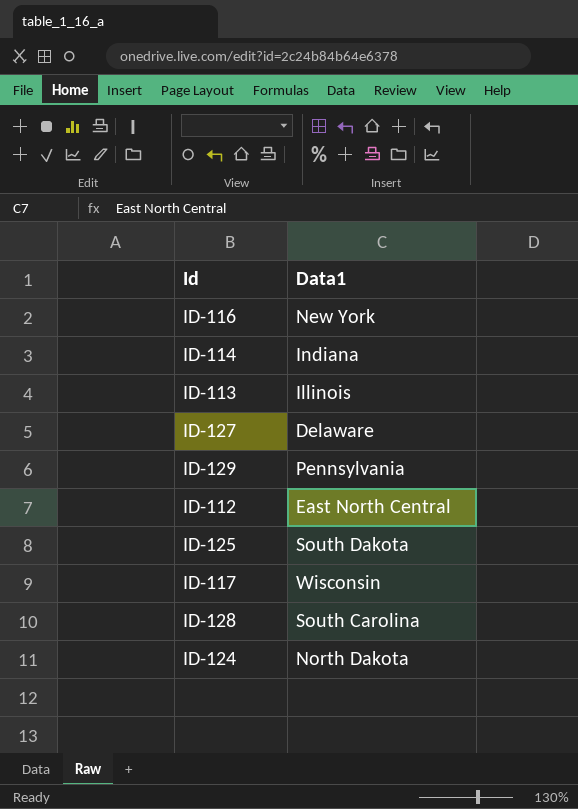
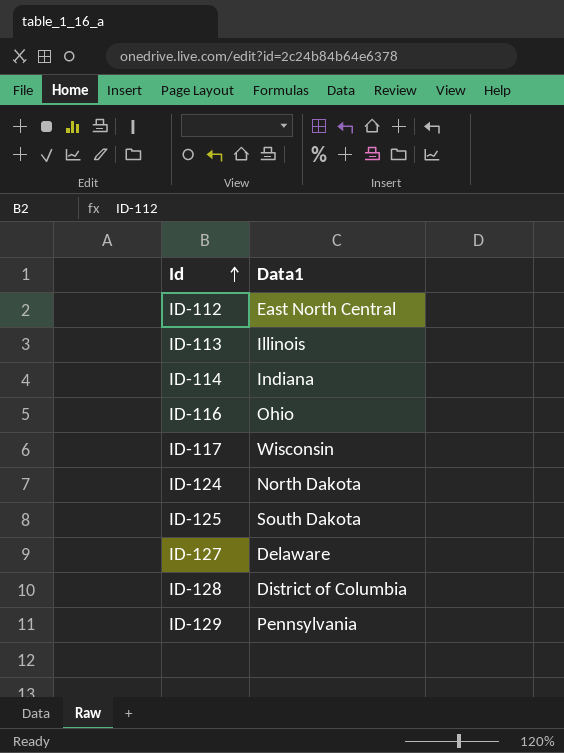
row order: none -> Id ascending
ID-116 | Data1: New York -> Ohio
ID-128 | Data1: South Carolina -> District of Columbia

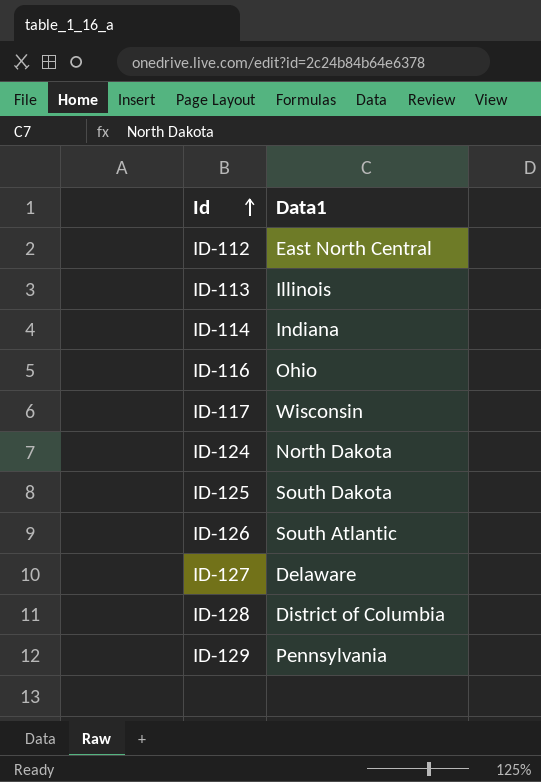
row ID-126: none -> South Atlantic

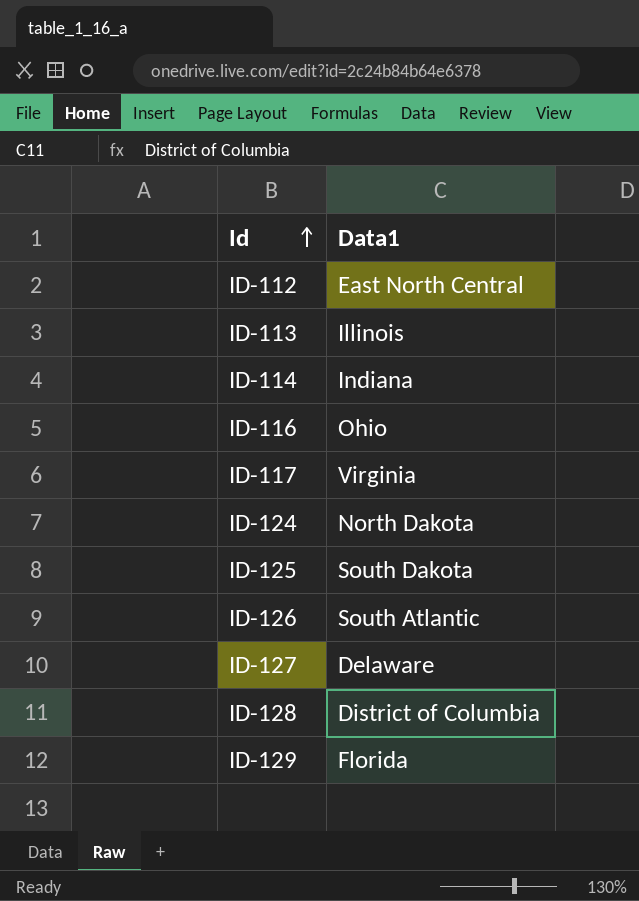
ID-117 | Data1: Wisconsin -> Virginia
ID-129 | Data1: Pennsylvania -> Florida

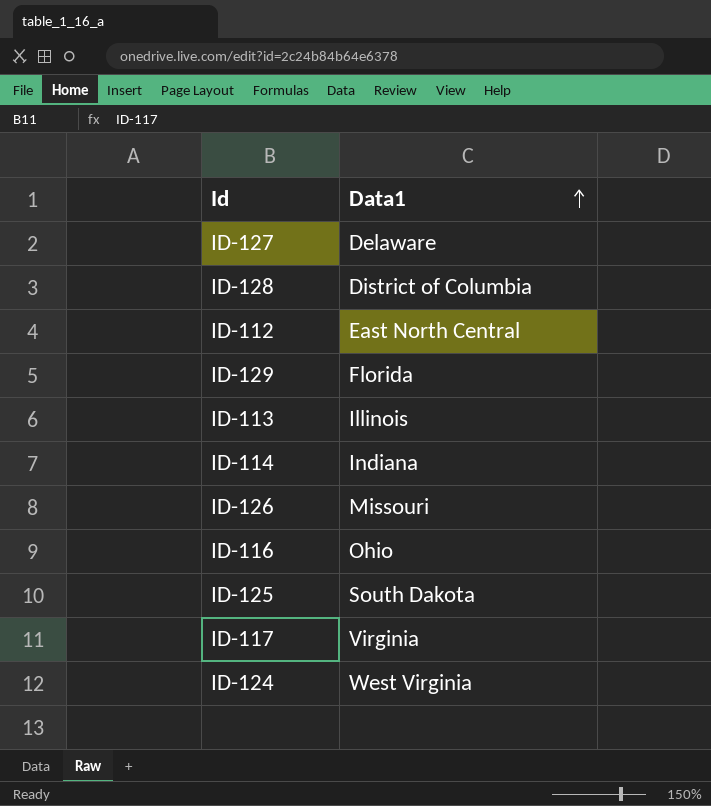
row order: Id ascending -> Data1 ascending
ID-126 | Data1: South Atlantic -> Missouri
ID-124 | Data1: North Dakota -> West Virginia

